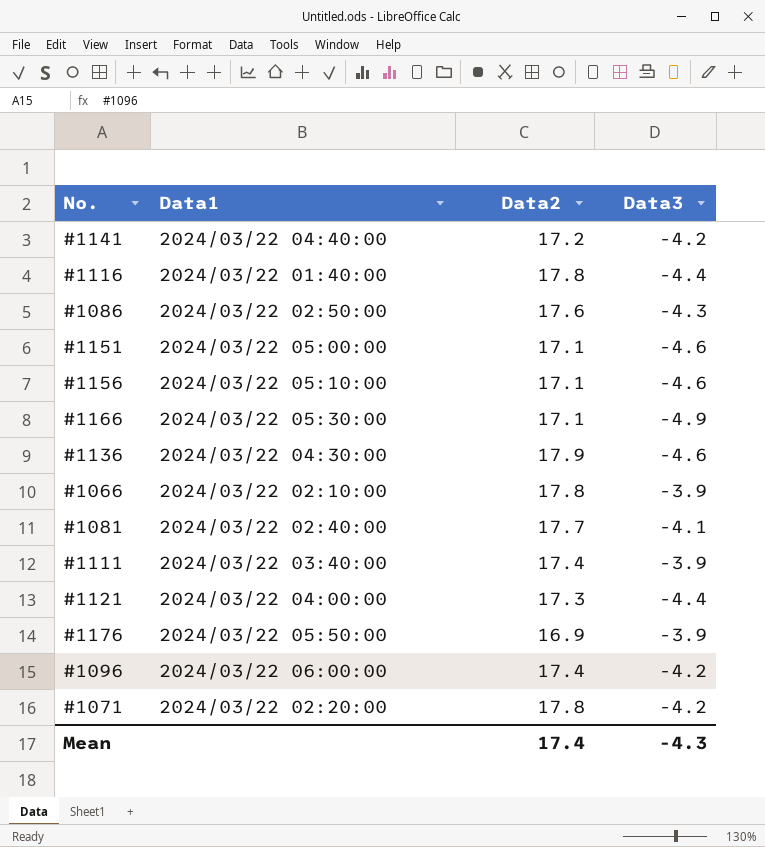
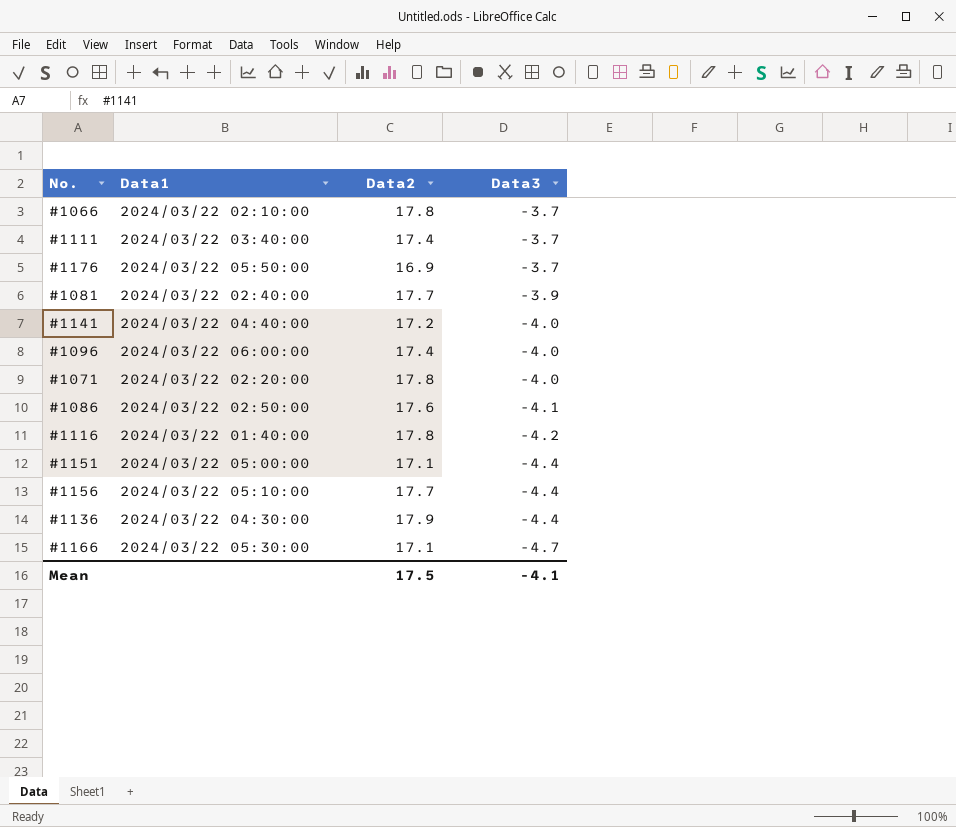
row order: none -> Data3 descending
row #1121: 2024/03/22 04:00:00 | 17.3 | -4.4 -> none
#1066 | Data3: -3.9 -> -3.7
#1111 | Data3: -3.9 -> -3.7
#1176 | Data3: -3.9 -> -3.7
#1081 | Data3: -4.1 -> -3.9
#1141 | Data3: -4.2 -> -4.0
#1096 | Data3: -4.2 -> -4.0
#1071 | Data3: -4.2 -> -4.0
#1086 | Data3: -4.3 -> -4.1
#1116 | Data3: -4.4 -> -4.2
#1151 | Data3: -4.6 -> -4.4
#1156 | Data2: 17.1 -> 17.7
#1156 | Data3: -4.6 -> -4.4
#1136 | Data3: -4.6 -> -4.4
#1166 | Data3: -4.9 -> -4.7
Mean | Data2: 17.4 -> 17.5
Mean | Data3: -4.3 -> -4.1

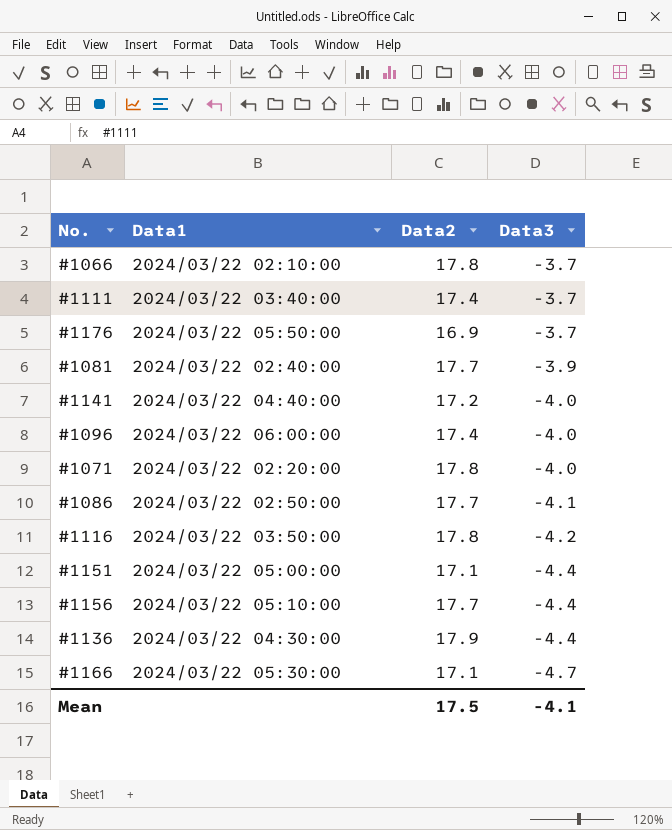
#1086 | Data2: 17.6 -> 17.7
#1116 | Data1: 2024/03/22 01:40:00 -> 2024/03/22 03:50:00

